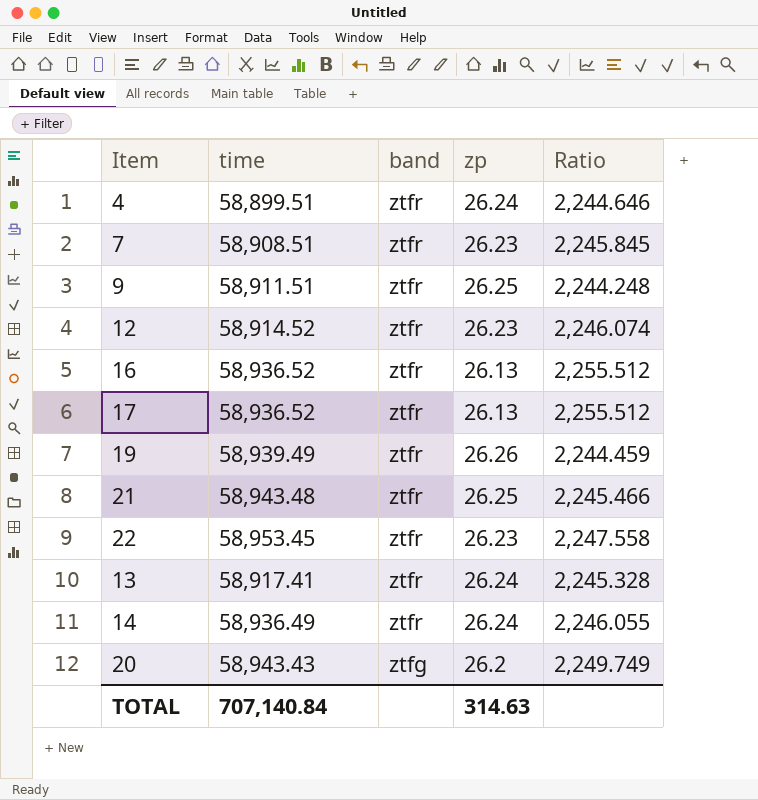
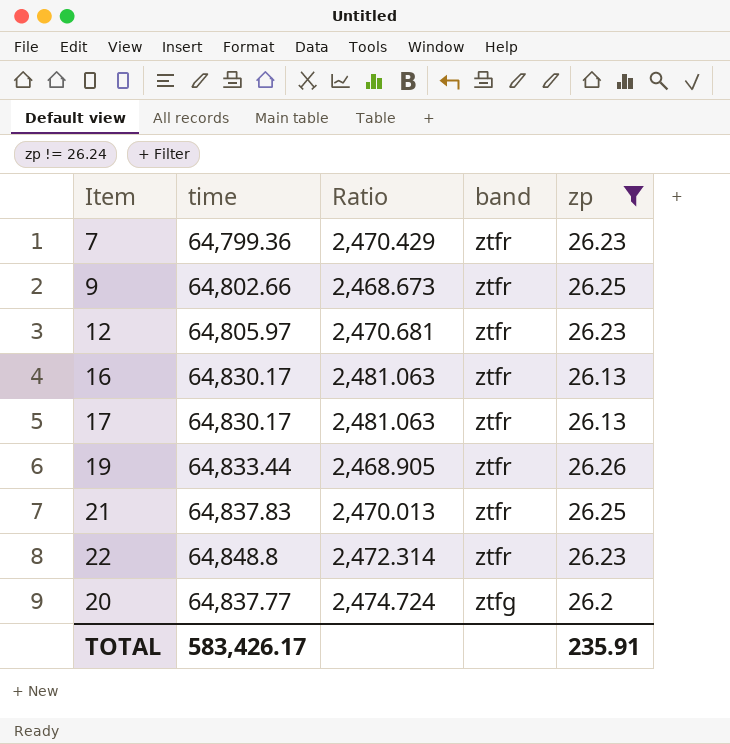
filter: none -> zp != 26.24
column Ratio | position: 5 -> 3
7 | time: 58,908.51 -> 64,799.36
7 | Ratio: 2,245.845 -> 2,470.429
9 | time: 58,911.51 -> 64,802.66
9 | Ratio: 2,244.248 -> 2,468.673
12 | time: 58,914.52 -> 64,805.97
12 | Ratio: 2,246.074 -> 2,470.681
16 | time: 58,936.52 -> 64,830.17
16 | Ratio: 2,255.512 -> 2,481.063
17 | time: 58,936.52 -> 64,830.17
17 | Ratio: 2,255.512 -> 2,481.063
19 | time: 58,939.49 -> 64,833.44
19 | Ratio: 2,244.459 -> 2,468.905
21 | time: 58,943.48 -> 64,837.83
21 | Ratio: 2,245.466 -> 2,470.013
22 | time: 58,953.45 -> 64,848.8
22 | Ratio: 2,247.558 -> 2,472.314
20 | time: 58,943.43 -> 64,837.77
20 | Ratio: 2,249.749 -> 2,474.724
TOTAL | time: 707,140.84 -> 583,426.17
TOTAL | zp: 314.63 -> 235.91

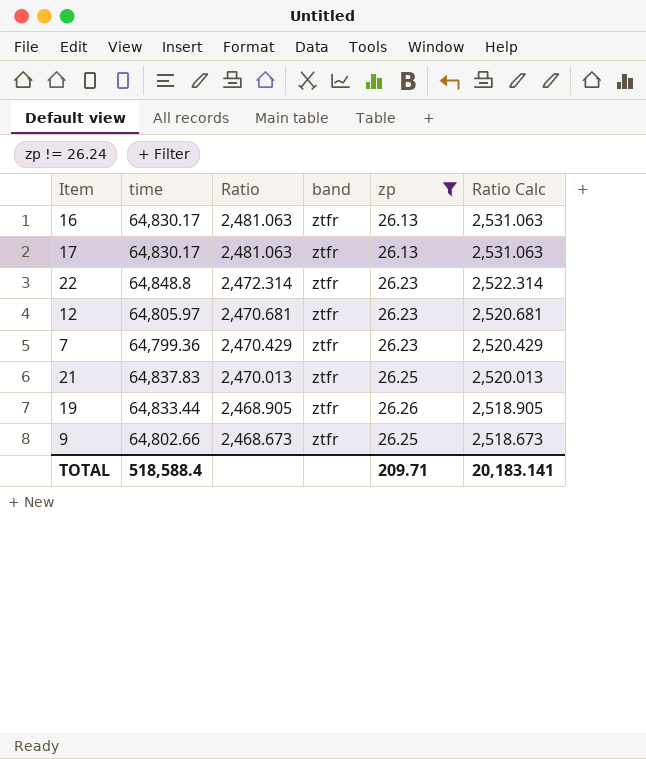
row order: band descending -> Ratio descending
column Ratio Calc | formula: none -> [Ratio] + 50
row 20: 64,837.77 | 2,474.724 | ztfg | 26.2 -> none
TOTAL | time: 583,426.17 -> 518,588.4
TOTAL | zp: 235.91 -> 209.71

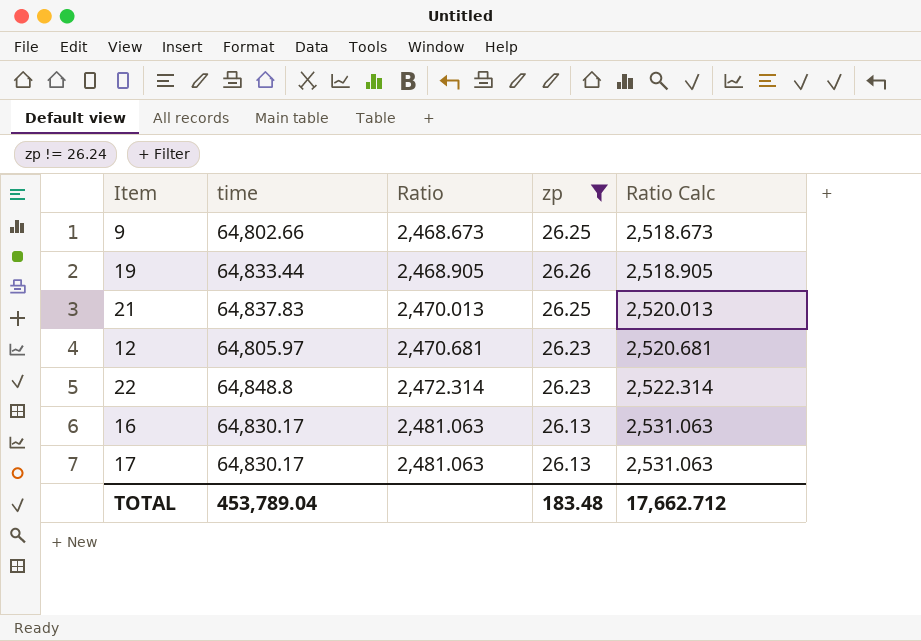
row order: Ratio descending -> Ratio ascending
column band | position: 4 -> none
row 7: 64,799.36 | 2,470.429 | ztfr | 26.23 | 2,520.429 -> none
TOTAL | time: 518,588.4 -> 453,789.04
TOTAL | zp: 209.71 -> 183.48
TOTAL | Ratio Calc: 20,183.141 -> 17,662.712

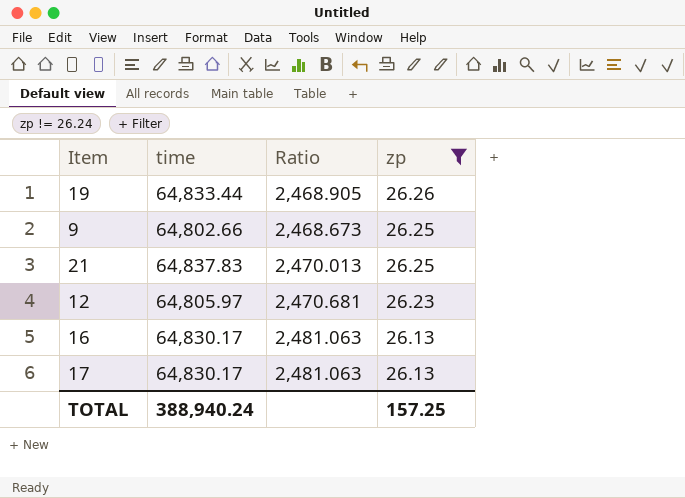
row order: Ratio ascending -> zp descending
column Ratio Calc | formula: [Ratio] + 50 -> none
row 22: 64,848.8 | 2,472.314 | 26.23 | 2,522.314 -> none
TOTAL | time: 453,789.04 -> 388,940.24
TOTAL | zp: 183.48 -> 157.25

